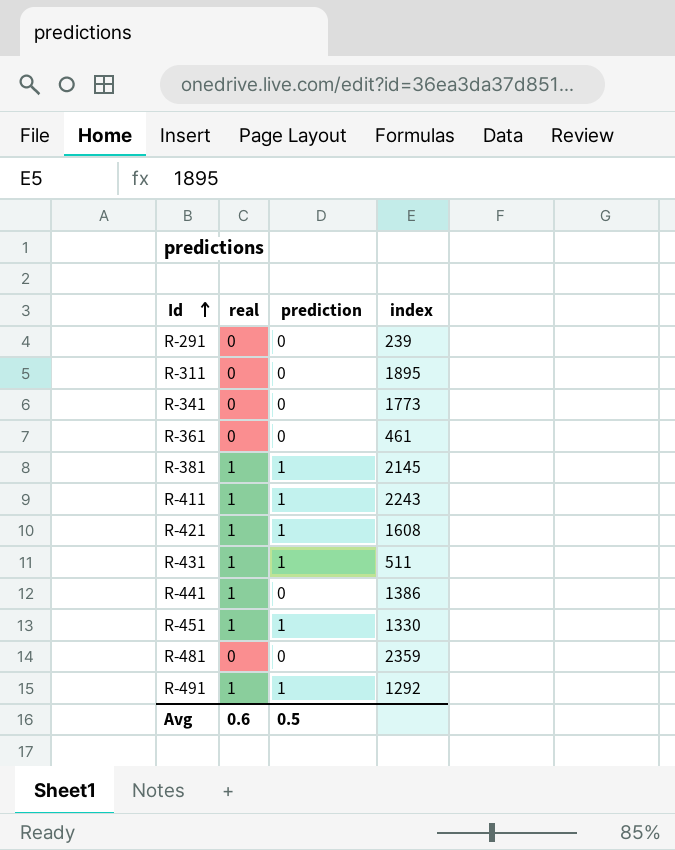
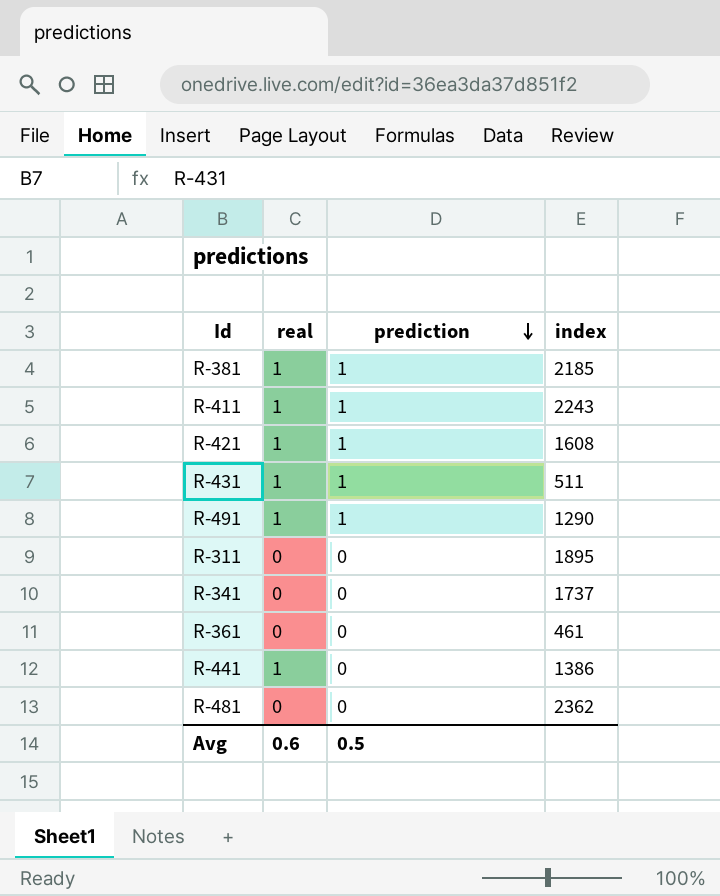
row order: Id ascending -> prediction descending
row R-291: 0 | 0 | 239 -> none
row R-451: 1 | 1 | 1330 -> none
R-381 | index: 2145 -> 2185
R-491 | index: 1292 -> 1290
R-341 | index: 1773 -> 1737
R-481 | index: 2359 -> 2362

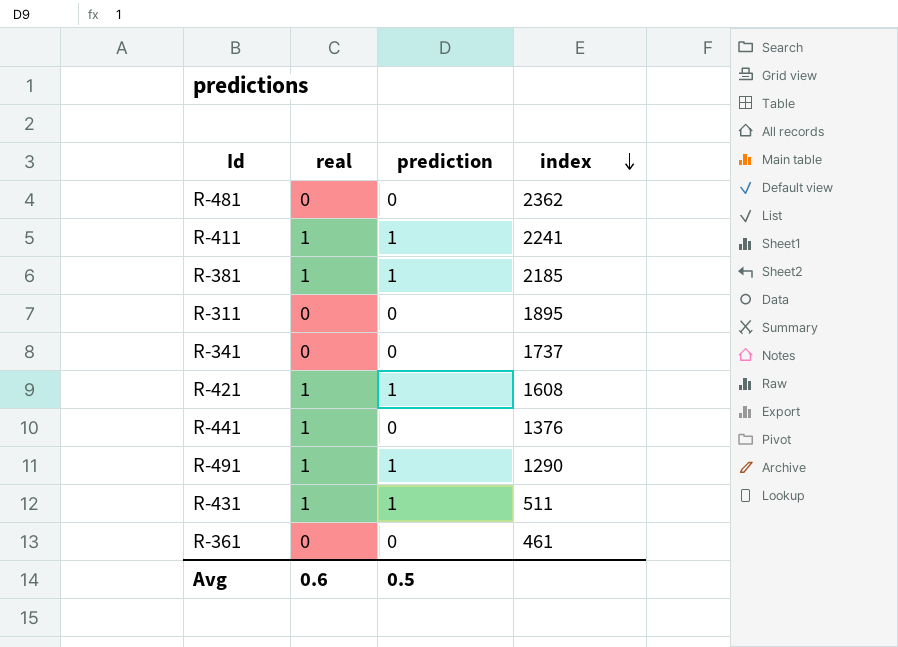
row order: prediction descending -> index descending
R-411 | index: 2243 -> 2241
R-441 | index: 1386 -> 1376

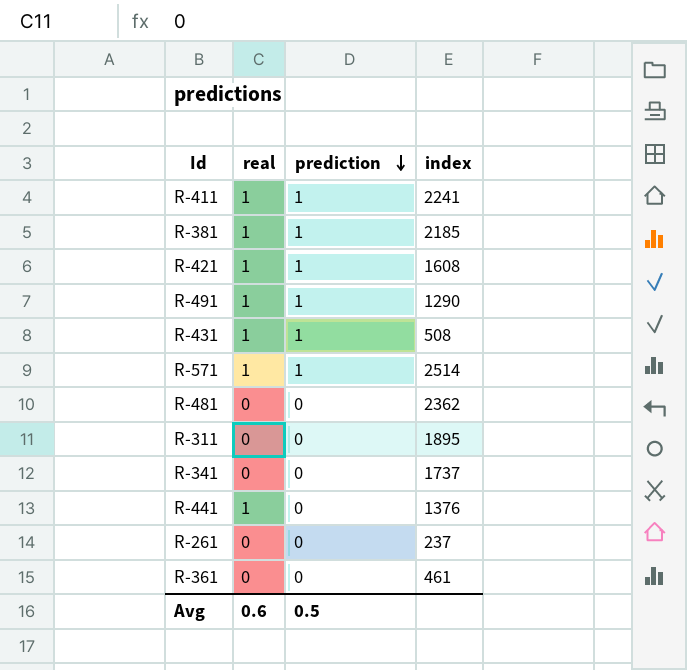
row order: index descending -> prediction descending
R-431 | index: 511 -> 508
row R-571: none -> 1 | 1 | 2514
row R-261: none -> 0 | 0 | 237

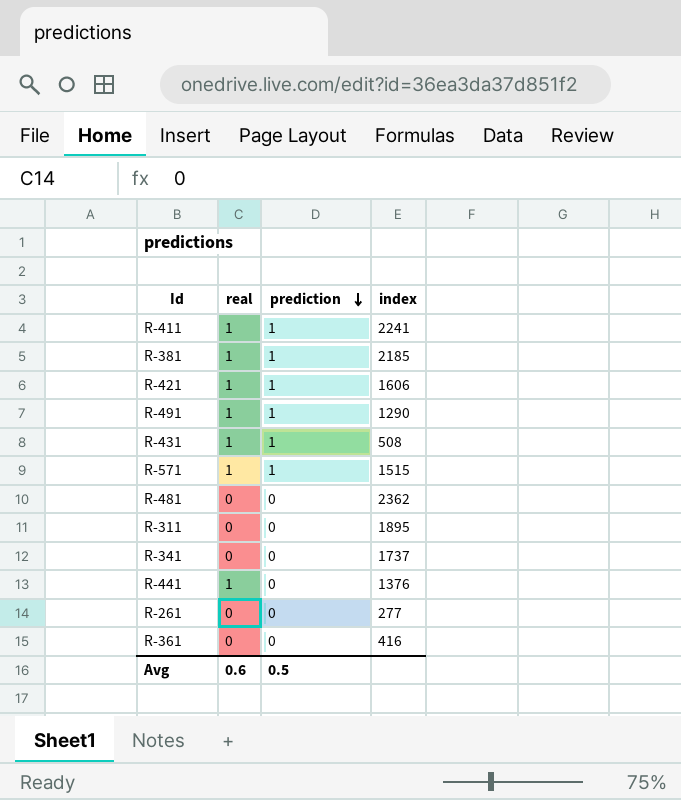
R-421 | index: 1608 -> 1606
R-571 | index: 2514 -> 1515
R-261 | index: 237 -> 277
R-361 | index: 461 -> 416

